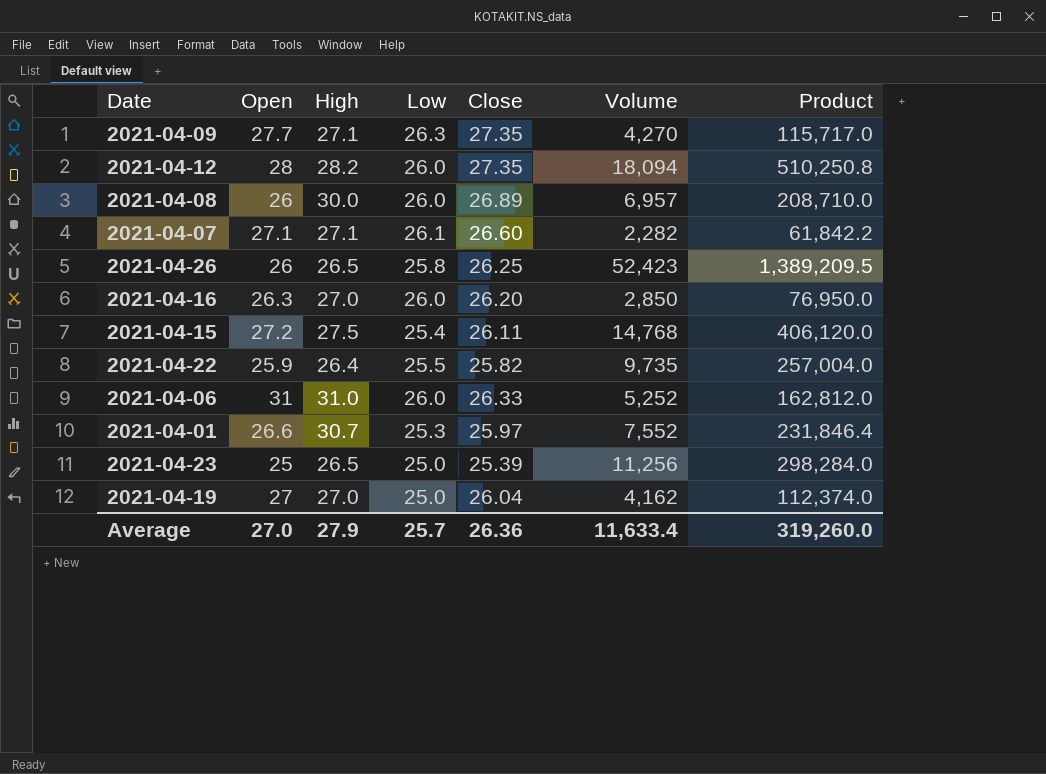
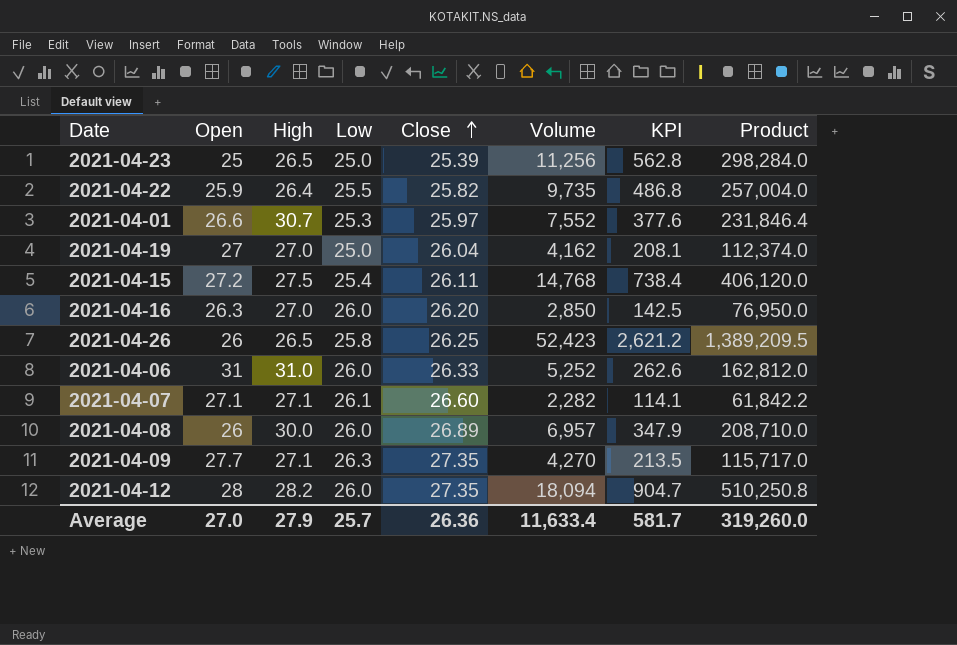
row order: none -> Close ascending
column KPI | formula: none -> [Volume] * 0.05

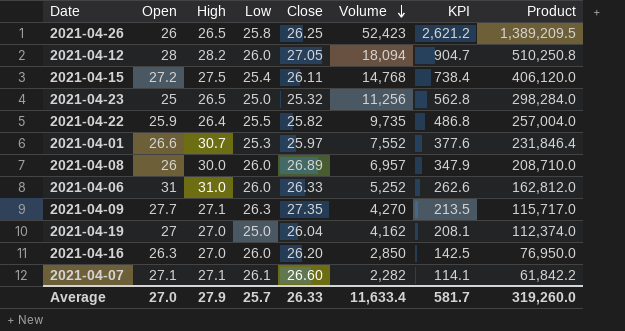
row order: Close ascending -> Volume descending
2021-04-12 | Close: 27.35 -> 27.05
2021-04-23 | Close: 25.39 -> 25.32
Average | Close: 26.36 -> 26.33

